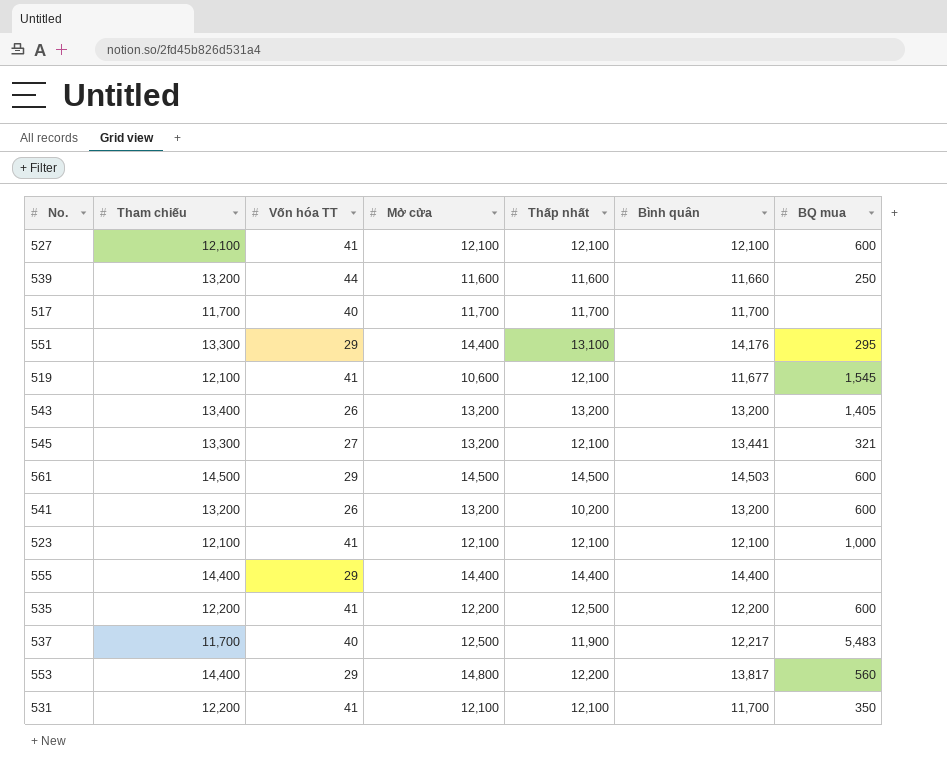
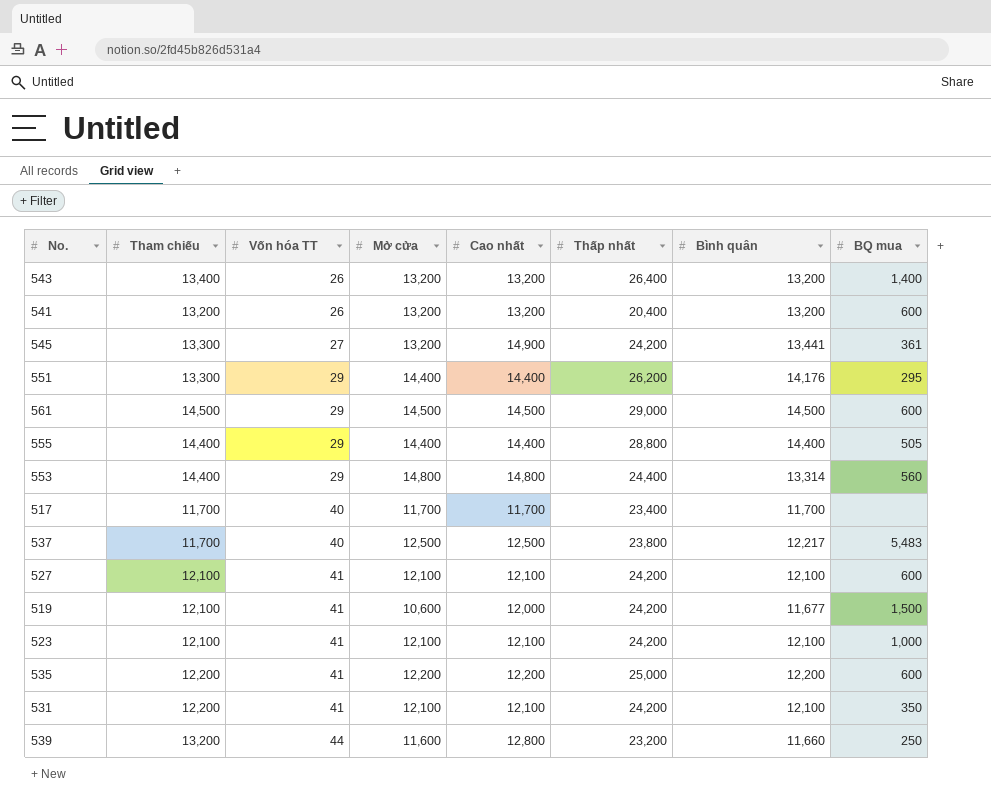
row order: none -> Vốn hóa TT ascending
column Cao nhất | position: none -> 5
543 | Thấp nhất: 13,200 -> 26,400
543 | BQ mua: 1,405 -> 1,400
541 | Thấp nhất: 10,200 -> 20,400
545 | Thấp nhất: 12,100 -> 24,200
545 | BQ mua: 321 -> 361
551 | Thấp nhất: 13,100 -> 26,200
561 | Thấp nhất: 14,500 -> 29,000
561 | Bình quân: 14,503 -> 14,500
555 | Thấp nhất: 14,400 -> 28,800
555 | BQ mua: none -> 505
553 | Thấp nhất: 12,200 -> 24,400
553 | Bình quân: 13,817 -> 13,314
517 | Thấp nhất: 11,700 -> 23,400
537 | Thấp nhất: 11,900 -> 23,800
527 | Thấp nhất: 12,100 -> 24,200
519 | Thấp nhất: 12,100 -> 24,200
519 | BQ mua: 1,545 -> 1,500
523 | Thấp nhất: 12,100 -> 24,200
535 | Thấp nhất: 12,500 -> 25,000
531 | Thấp nhất: 12,100 -> 24,200
531 | Bình quân: 11,700 -> 12,100
539 | Thấp nhất: 11,600 -> 23,200

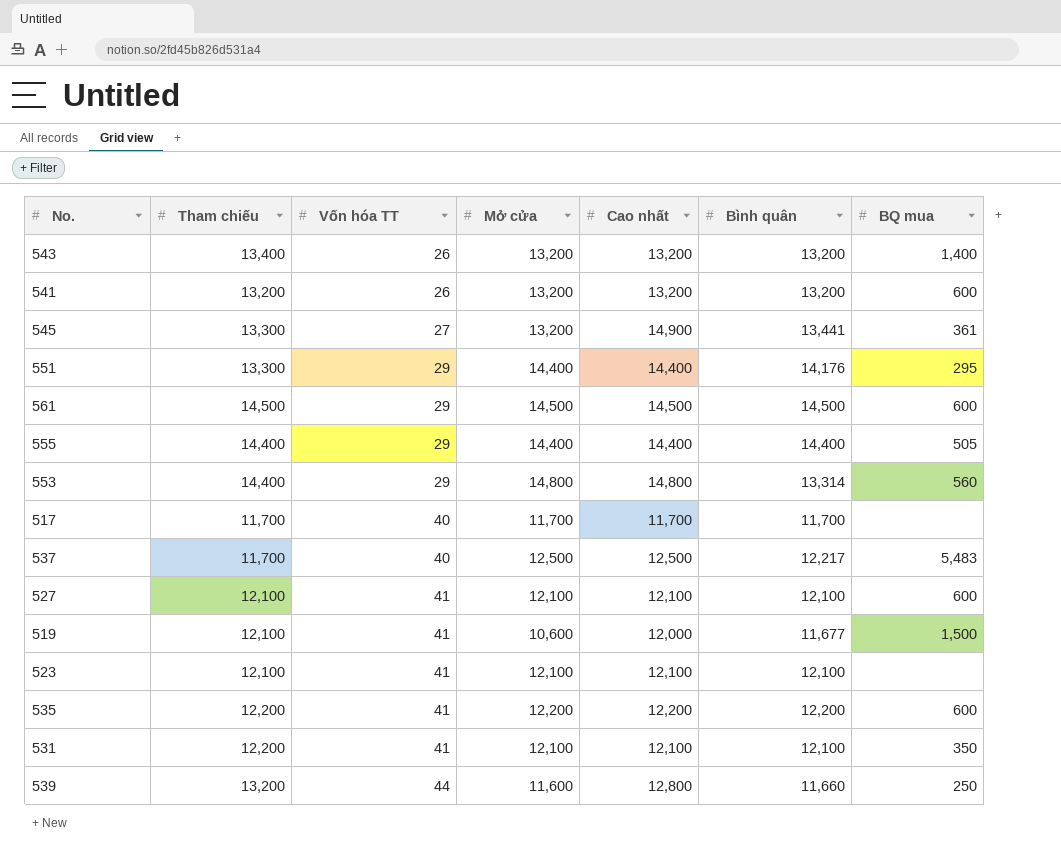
column Thấp nhất | position: 6 -> none
523 | BQ mua: 1,000 -> none

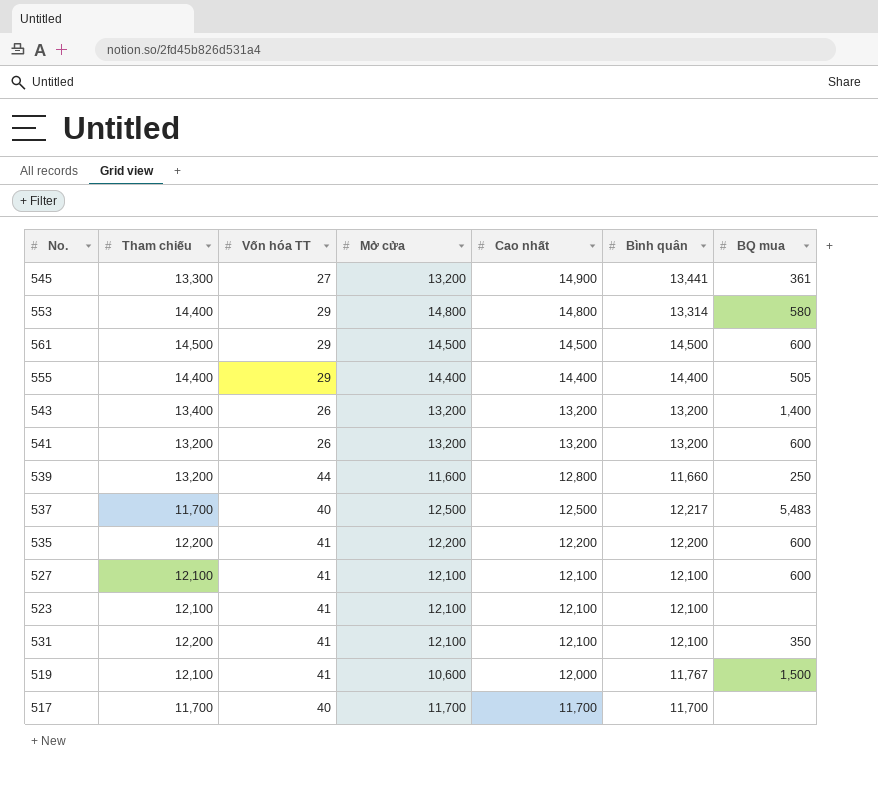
row order: Vốn hóa TT ascending -> Cao nhất descending
row 551: 13,300 | 29 | 14,400 | 14,400 | 14,176 | 295 -> none
553 | BQ mua: 560 -> 580
519 | Bình quân: 11,677 -> 11,767

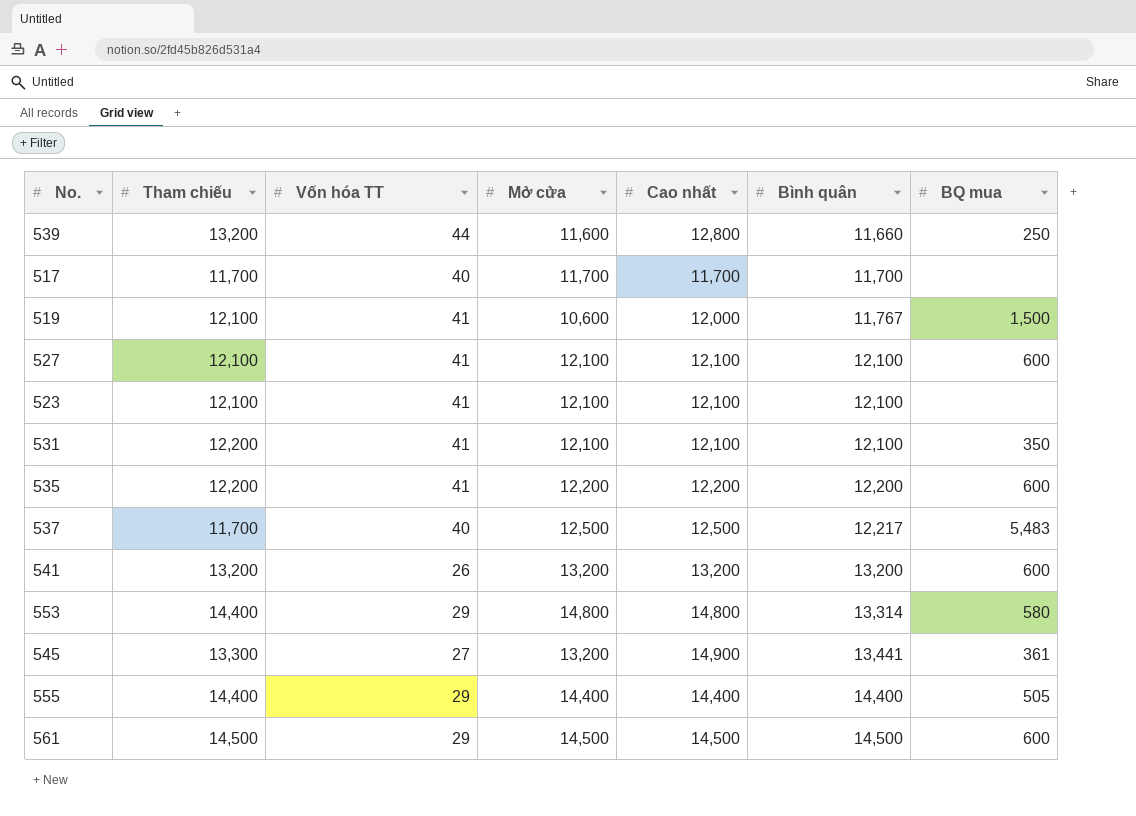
row order: Cao nhất descending -> Bình quân ascending
row 543: 13,400 | 26 | 13,200 | 13,200 | 13,200 | 1,400 -> none

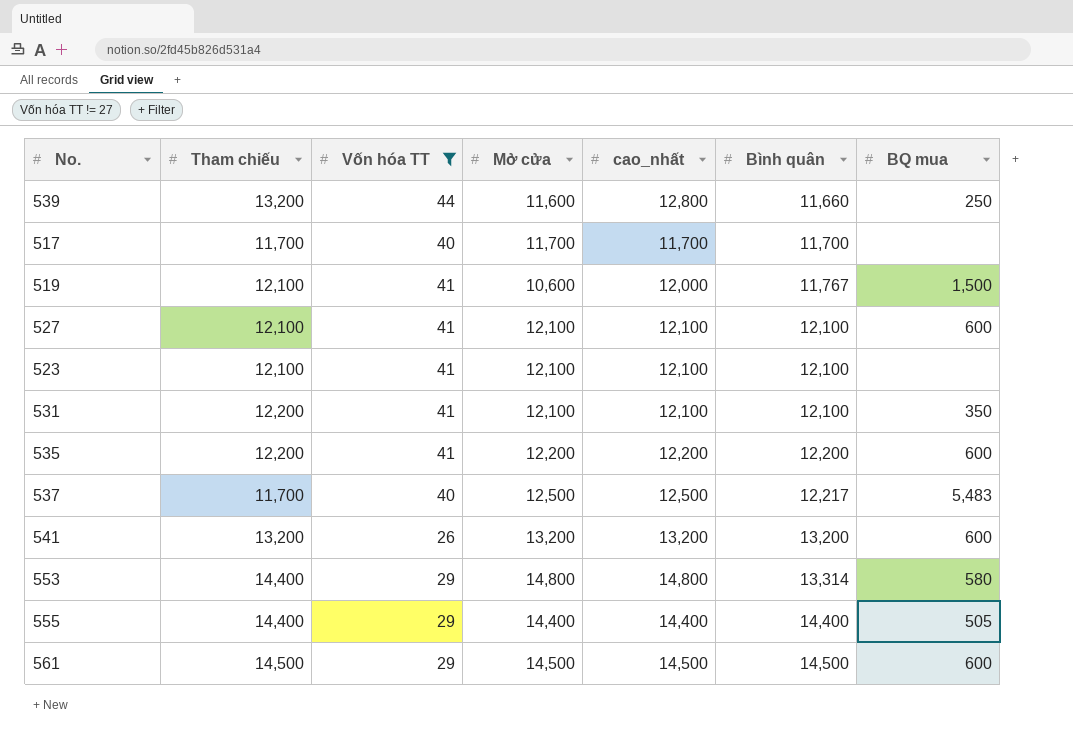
filter: none -> Vốn hóa TT != 27
column name: Cao nhất -> cao_nhất

